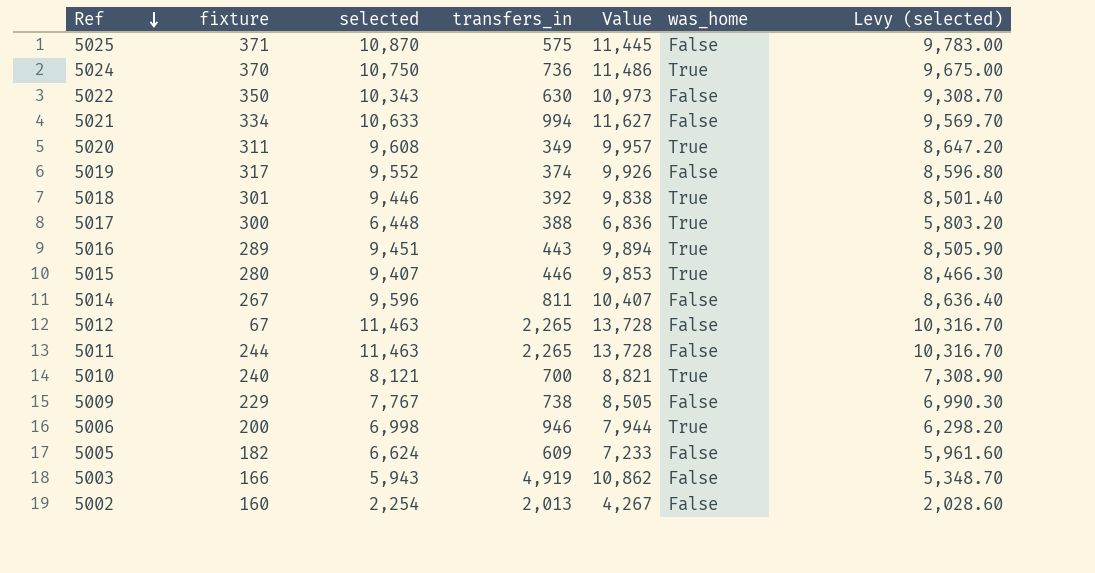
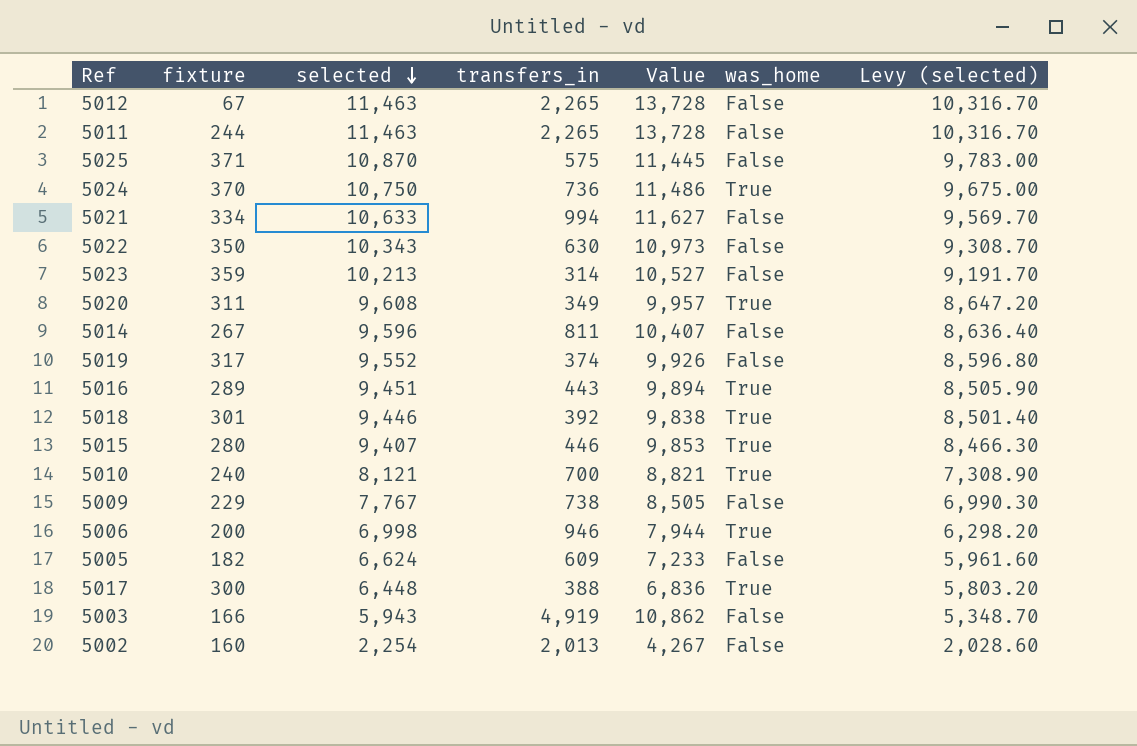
row order: Ref descending -> selected descending
row 5023: none -> 359 | 10,213 | 314 | 10,527 | False | 9,191.70

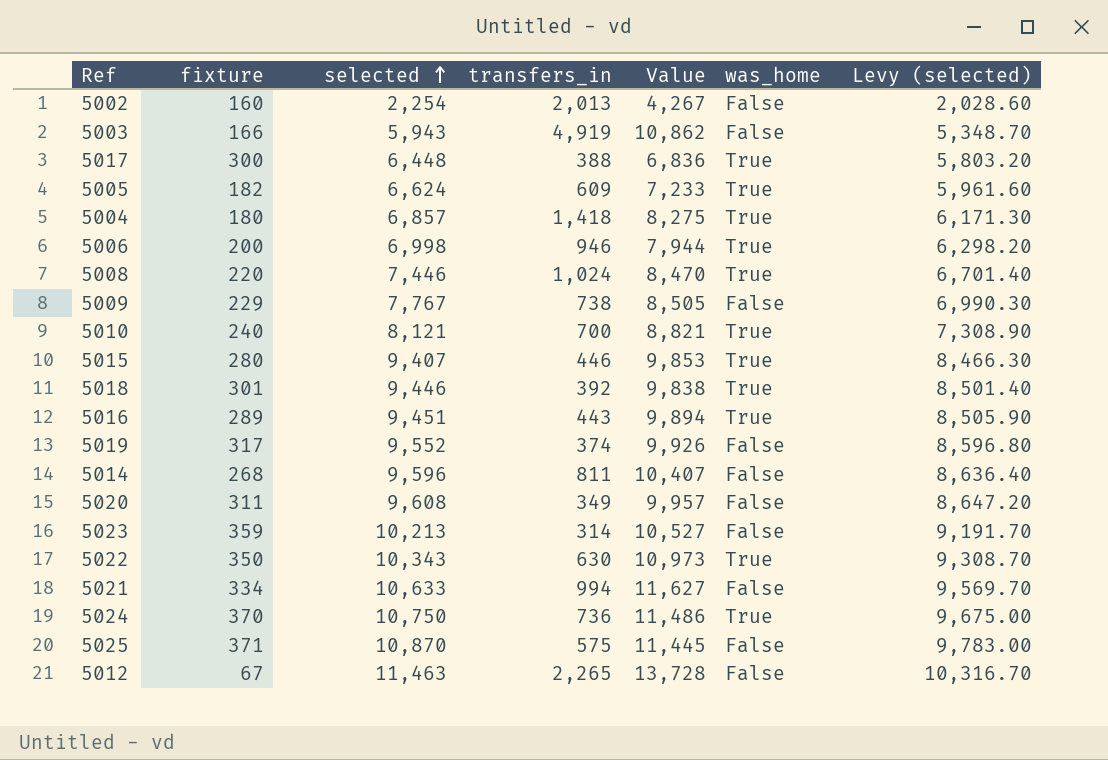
row order: selected descending -> selected ascending
row 5011: 244 | 11,463 | 2,265 | 13,728 | False | 10,316.70 -> none
5005 | was_home: False -> True
row 5004: none -> 180 | 6,857 | 1,418 | 8,275 | True | 6,171.30
row 5008: none -> 220 | 7,446 | 1,024 | 8,470 | True | 6,701.40
5014 | fixture: 267 -> 268
5020 | was_home: True -> False
5022 | was_home: False -> True

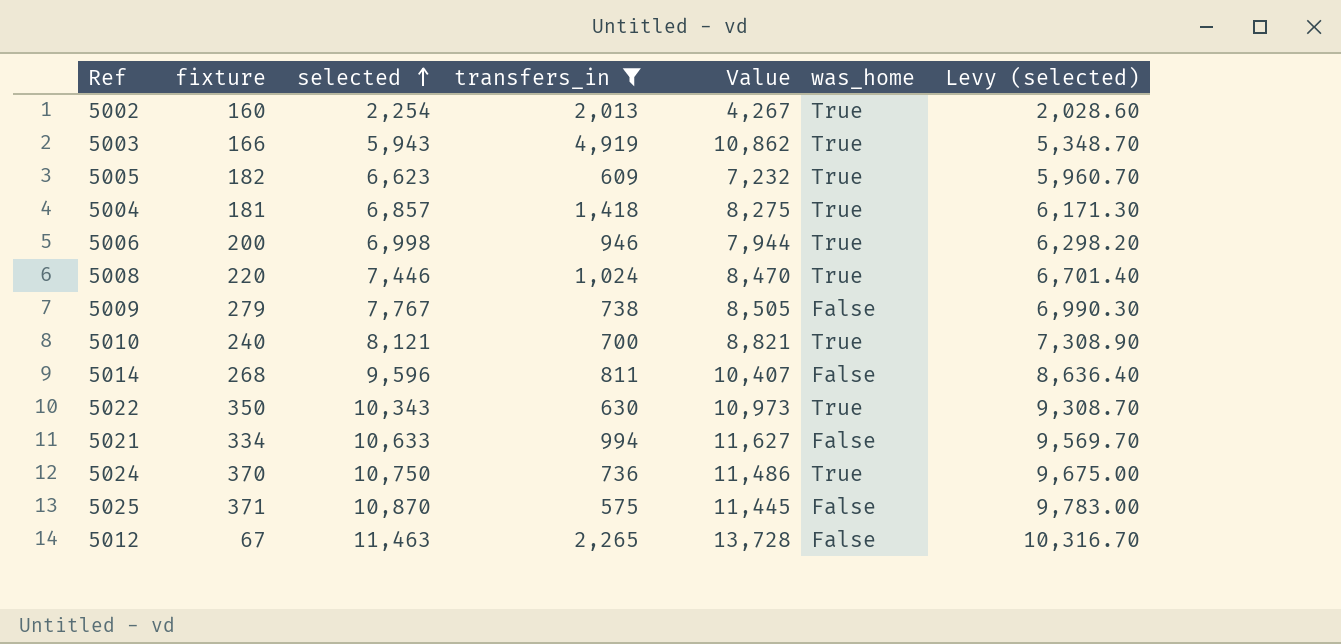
filter: none -> transfers_in >= 575
5002 | was_home: False -> True
5003 | was_home: False -> True
5005 | selected: 6,624 -> 6,623
5005 | Value: 7,233 -> 7,232
5005 | Levy (selected): 5,961.60 -> 5,960.70
5004 | fixture: 180 -> 181
5009 | fixture: 229 -> 279

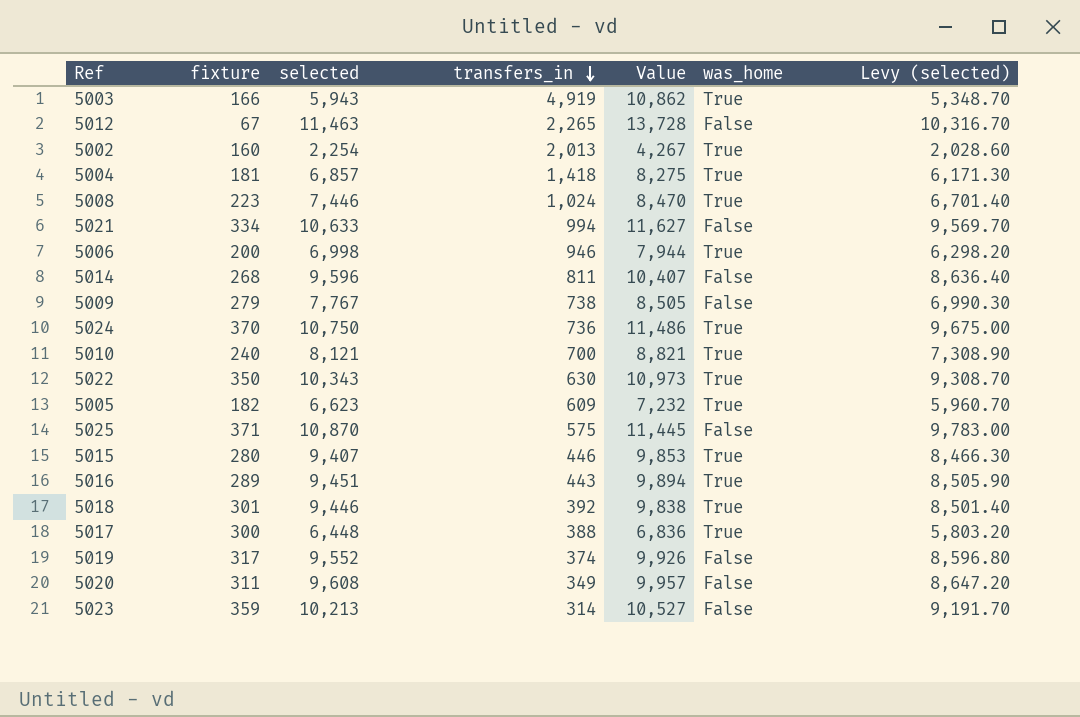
filter: transfers_in >= 575 -> none
row order: selected ascending -> transfers_in descending
5008 | fixture: 220 -> 223

